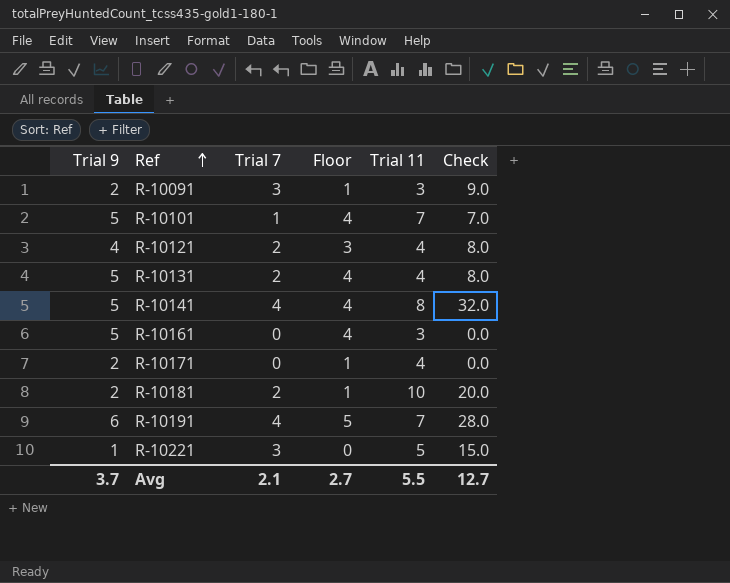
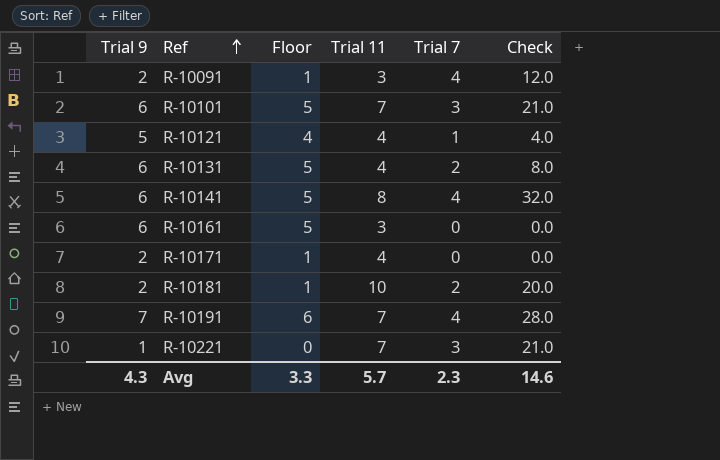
column Trial 7 | position: 3 -> 5
R-10091 | Trial 7: 3 -> 4
R-10091 | Check: 9.0 -> 12.0
R-10101 | Trial 9: 5 -> 6
R-10101 | Floor: 4 -> 5
R-10101 | Trial 7: 1 -> 3
R-10101 | Check: 7.0 -> 21.0
R-10121 | Trial 9: 4 -> 5
R-10121 | Floor: 3 -> 4
R-10121 | Trial 7: 2 -> 1
R-10121 | Check: 8.0 -> 4.0
R-10131 | Trial 9: 5 -> 6
R-10131 | Floor: 4 -> 5
R-10141 | Trial 9: 5 -> 6
R-10141 | Floor: 4 -> 5
R-10161 | Trial 9: 5 -> 6
R-10161 | Floor: 4 -> 5
R-10191 | Trial 9: 6 -> 7
R-10191 | Floor: 5 -> 6
R-10221 | Trial 11: 5 -> 7
R-10221 | Check: 15.0 -> 21.0
Avg | Trial 9: 3.7 -> 4.3
Avg | Floor: 2.7 -> 3.3
Avg | Trial 11: 5.5 -> 5.7
Avg | Trial 7: 2.1 -> 2.3
Avg | Check: 12.7 -> 14.6

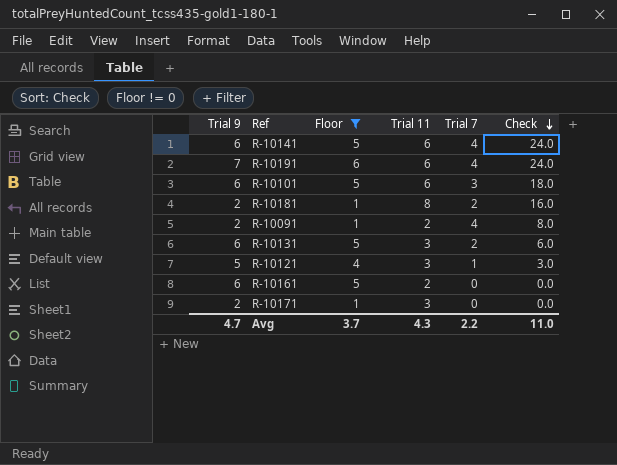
filter: none -> Floor != 0
row order: Ref ascending -> Check descending
R-10141 | Trial 11: 8 -> 6
R-10141 | Check: 32.0 -> 24.0
R-10191 | Trial 11: 7 -> 6
R-10191 | Check: 28.0 -> 24.0
R-10101 | Trial 11: 7 -> 6
R-10101 | Check: 21.0 -> 18.0
R-10181 | Trial 11: 10 -> 8
R-10181 | Check: 20.0 -> 16.0
R-10091 | Trial 11: 3 -> 2
R-10091 | Check: 12.0 -> 8.0
R-10131 | Trial 11: 4 -> 3
R-10131 | Check: 8.0 -> 6.0
R-10121 | Trial 11: 4 -> 3
R-10121 | Check: 4.0 -> 3.0
R-10161 | Trial 11: 3 -> 2
R-10171 | Trial 11: 4 -> 3
Avg | Trial 9: 4.3 -> 4.7
Avg | Floor: 3.3 -> 3.7
Avg | Trial 11: 5.7 -> 4.3
Avg | Trial 7: 2.3 -> 2.2
Avg | Check: 14.6 -> 11.0

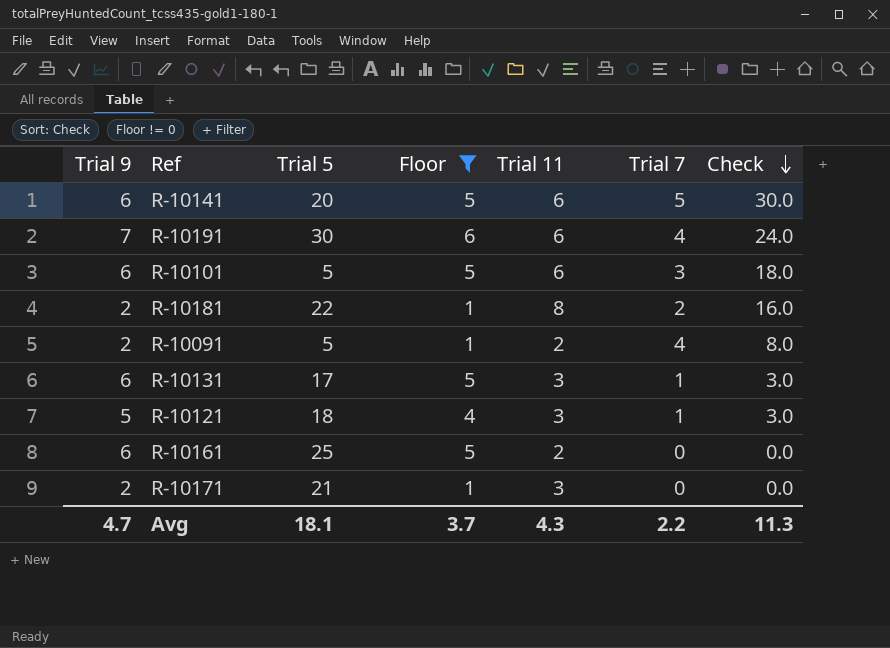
column Trial 5 | position: none -> 3
R-10141 | Trial 7: 4 -> 5
R-10141 | Check: 24.0 -> 30.0
R-10131 | Trial 7: 2 -> 1
R-10131 | Check: 6.0 -> 3.0
Avg | Check: 11.0 -> 11.3

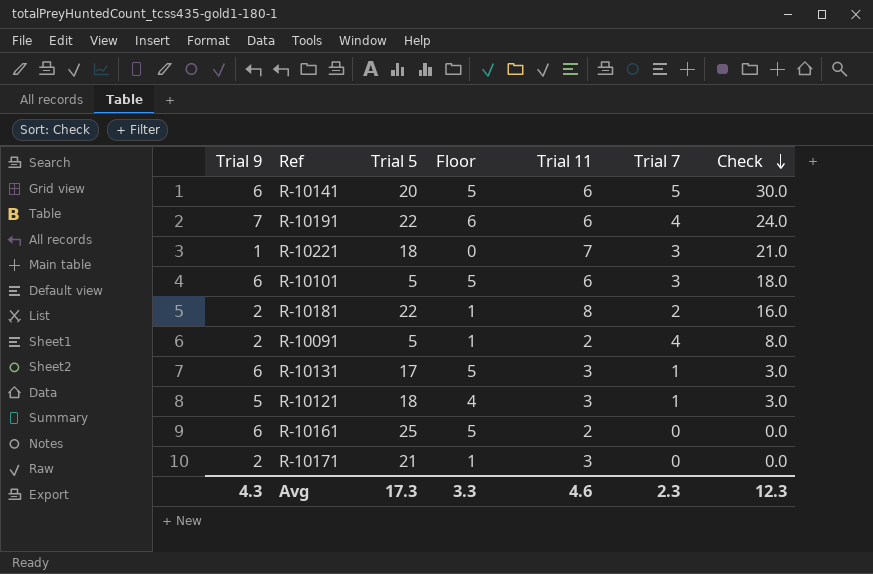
filter: Floor != 0 -> none
R-10191 | Trial 5: 30 -> 22
Avg | Trial 9: 4.7 -> 4.3
Avg | Trial 5: 18.1 -> 17.3
Avg | Floor: 3.7 -> 3.3
Avg | Trial 11: 4.3 -> 4.6
Avg | Trial 7: 2.2 -> 2.3
Avg | Check: 11.3 -> 12.3

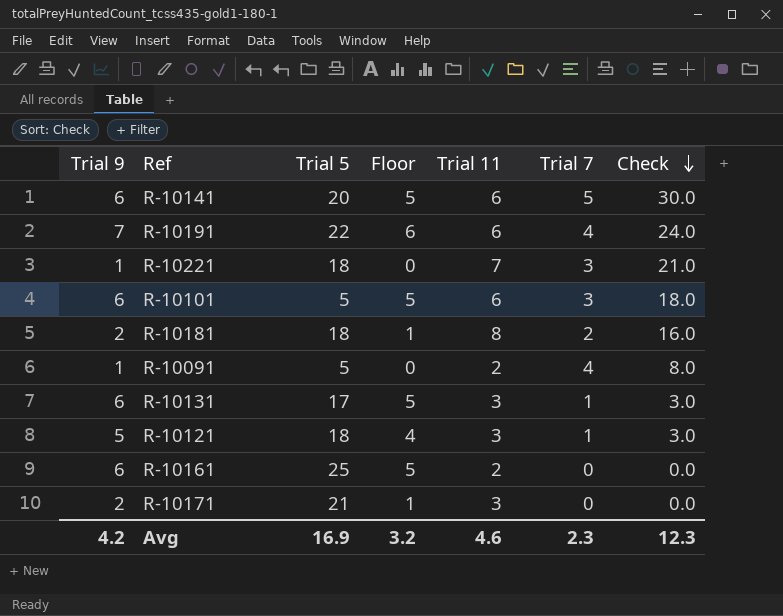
R-10181 | Trial 5: 22 -> 18
R-10091 | Trial 9: 2 -> 1
R-10091 | Floor: 1 -> 0
Avg | Trial 9: 4.3 -> 4.2
Avg | Trial 5: 17.3 -> 16.9
Avg | Floor: 3.3 -> 3.2

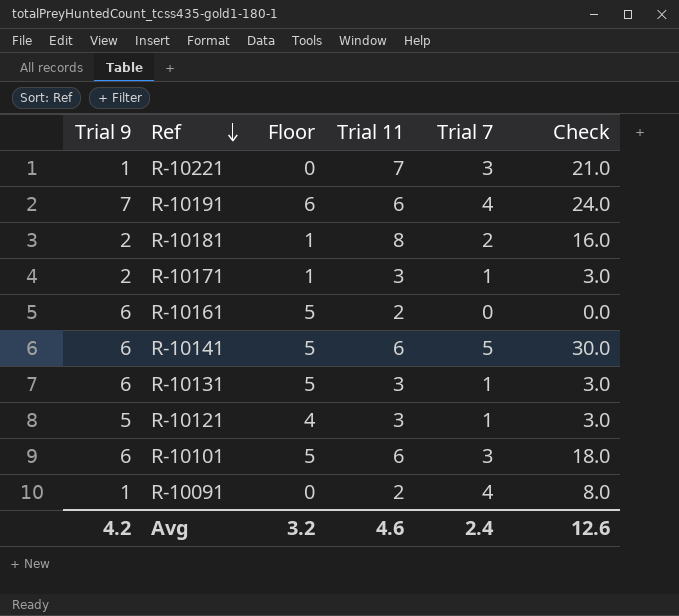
row order: Check descending -> Ref descending
column Trial 5 | position: 3 -> none
R-10171 | Trial 7: 0 -> 1
R-10171 | Check: 0.0 -> 3.0
Avg | Trial 7: 2.3 -> 2.4
Avg | Check: 12.3 -> 12.6

